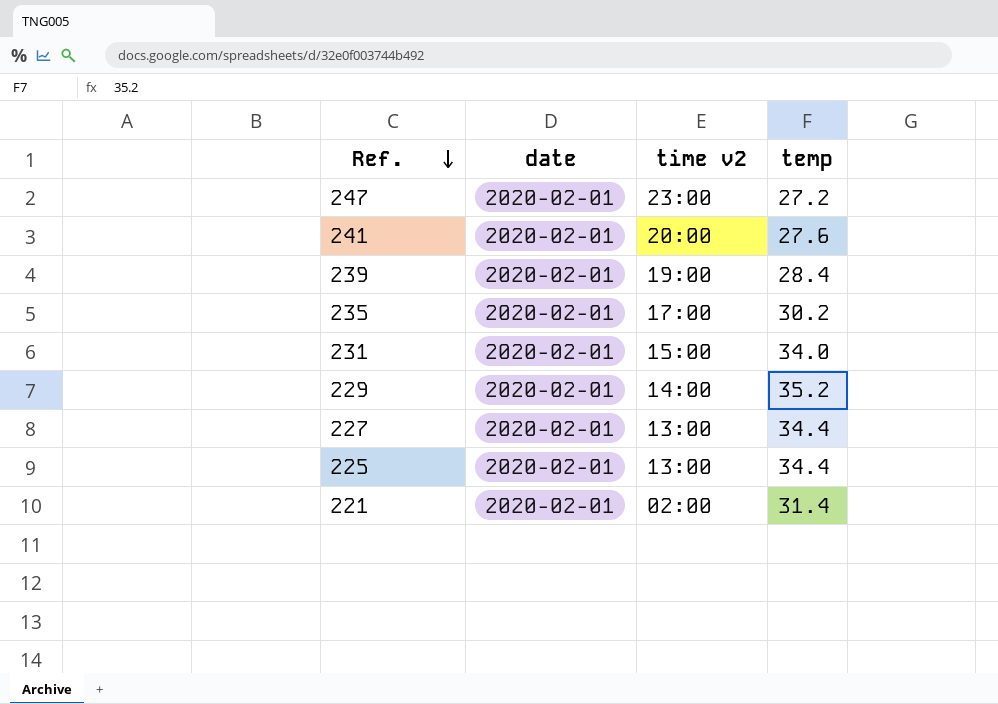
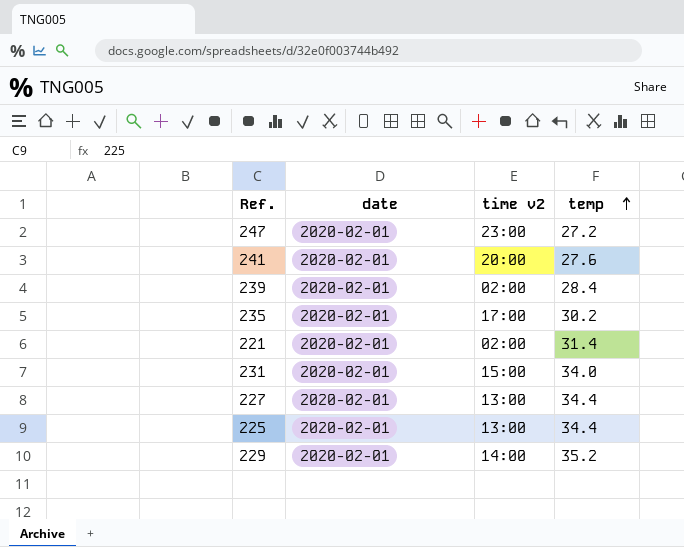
row order: Ref. descending -> temp ascending
239 | time v2: 19:00 -> 02:00

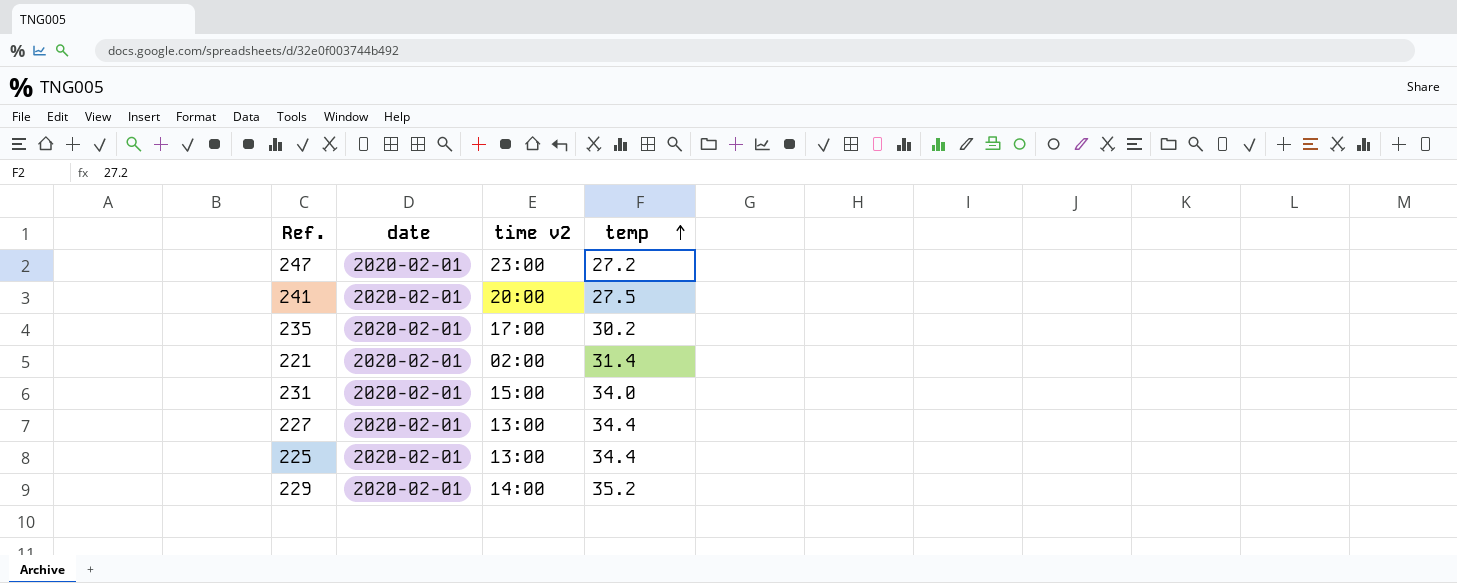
row 239: 2020-02-01 | 02:00 | 28.4 -> none
241 | temp: 27.6 -> 27.5

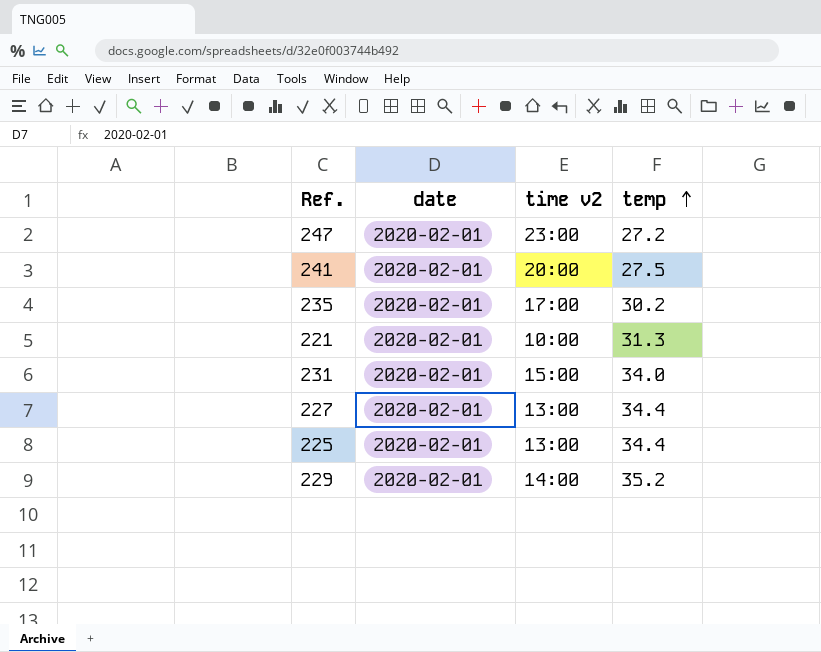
221 | time v2: 02:00 -> 10:00
221 | temp: 31.4 -> 31.3

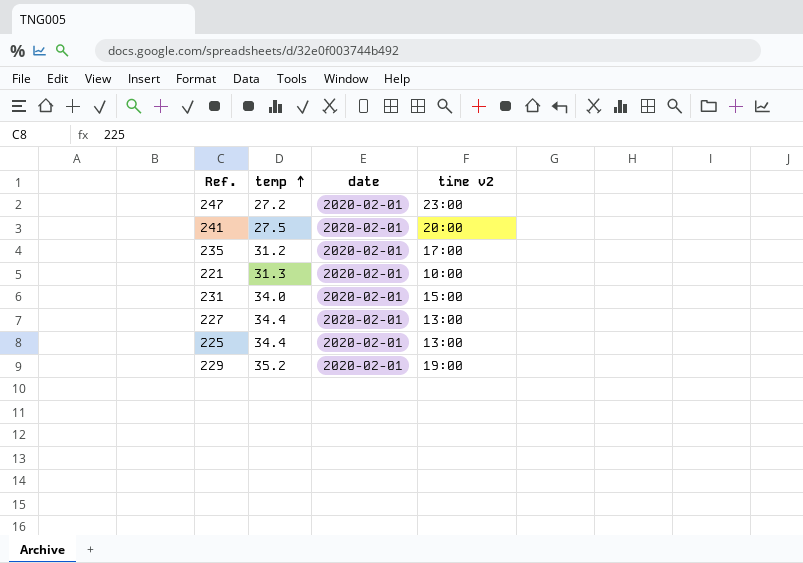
column temp | position: 4 -> 2
235 | temp: 30.2 -> 31.2
229 | time v2: 14:00 -> 19:00

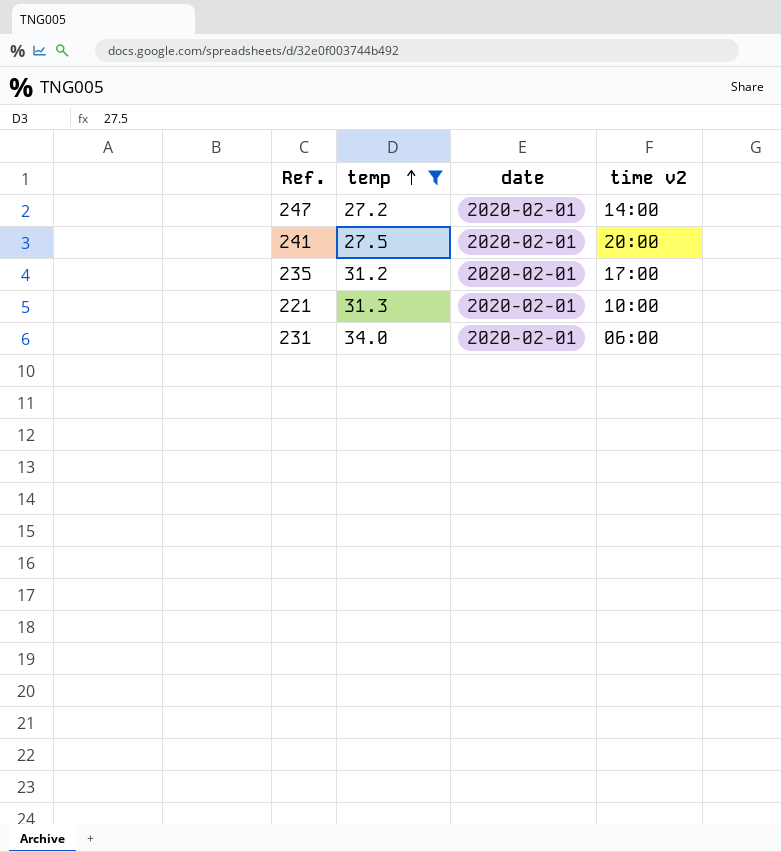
filter: none -> temp <= 34.0
247 | time v2: 23:00 -> 14:00
231 | time v2: 15:00 -> 06:00

